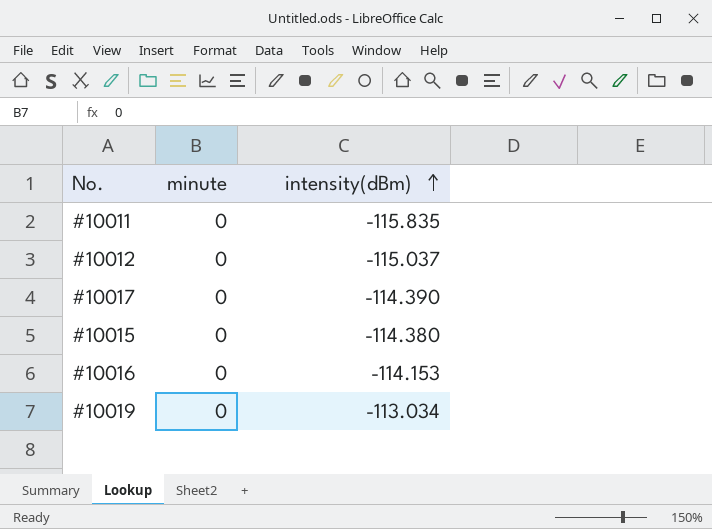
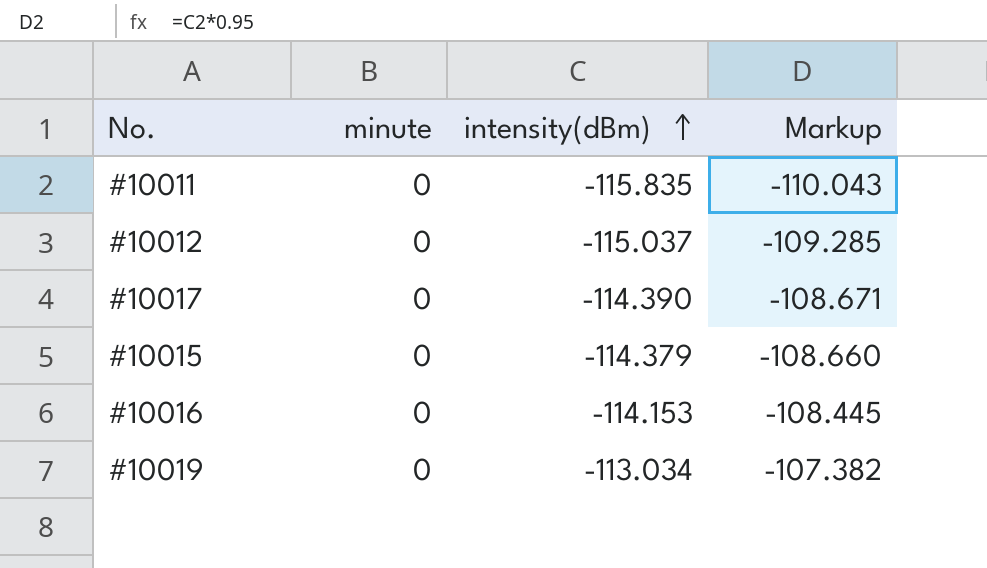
column Markup | formula: none -> [intensity(dBm)] * 0.95
#10015 | intensity(dBm): -114.380 -> -114.379

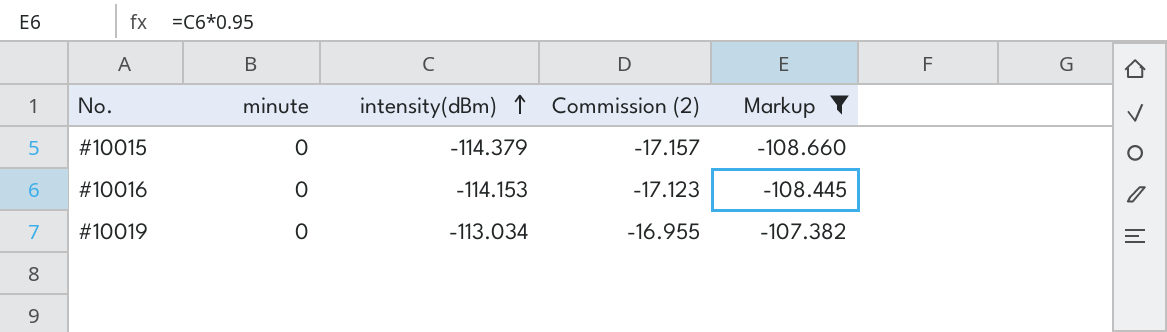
filter: none -> Markup >= -108.660
column Commission (2) | formula: none -> [intensity(dBm)] * 0.15

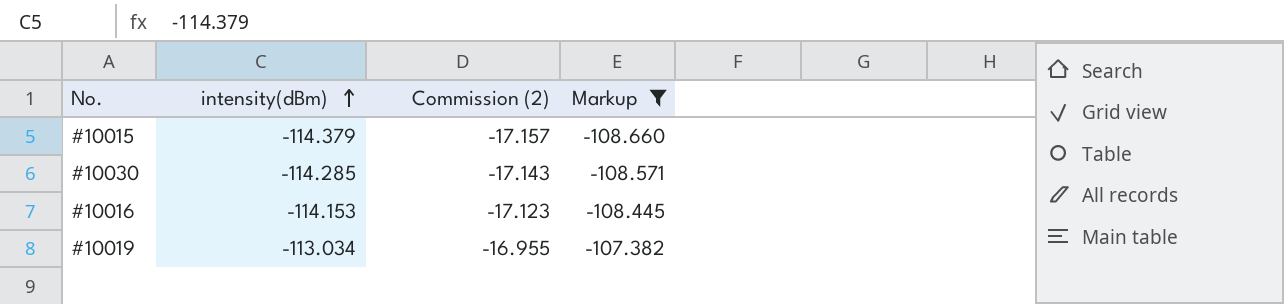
column minute | position: 2 -> none
row #10030: none -> -114.285 | -17.143 | -108.571

